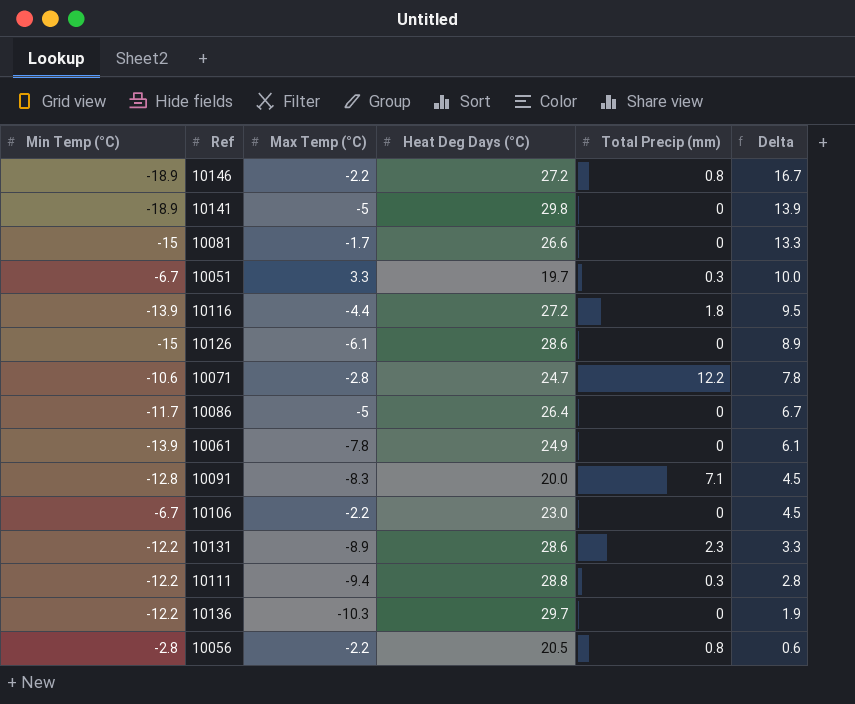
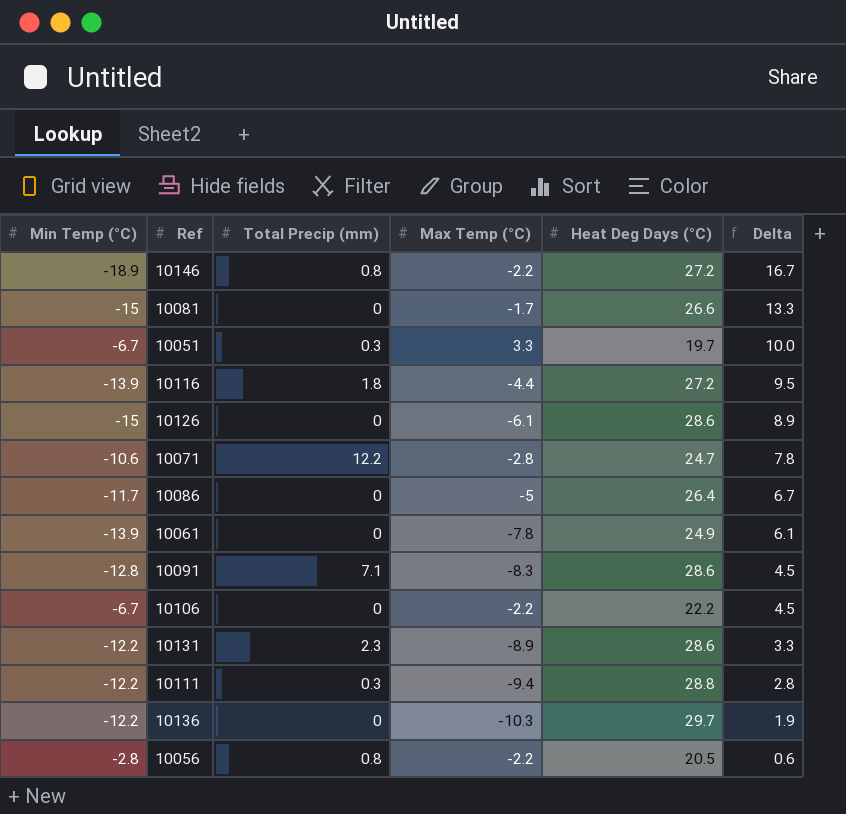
column Total Precip (mm) | position: 5 -> 3
row 10141: -18.9 | -5 | 29.8 | 0 | 13.9 -> none
10091 | Heat Deg Days (°C): 20.0 -> 28.6
10106 | Heat Deg Days (°C): 23.0 -> 22.2

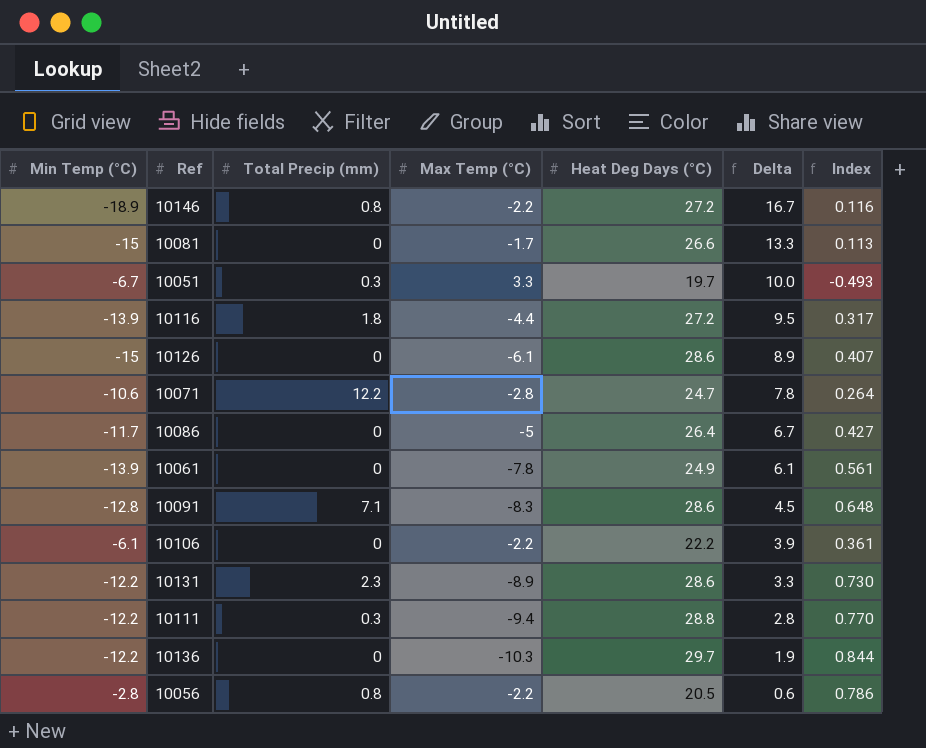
column Index | formula: none -> [Max Temp (°C)] / [Min Temp (°C)]
10106 | Min Temp (°C): -6.7 -> -6.1
10106 | Delta: 4.5 -> 3.9

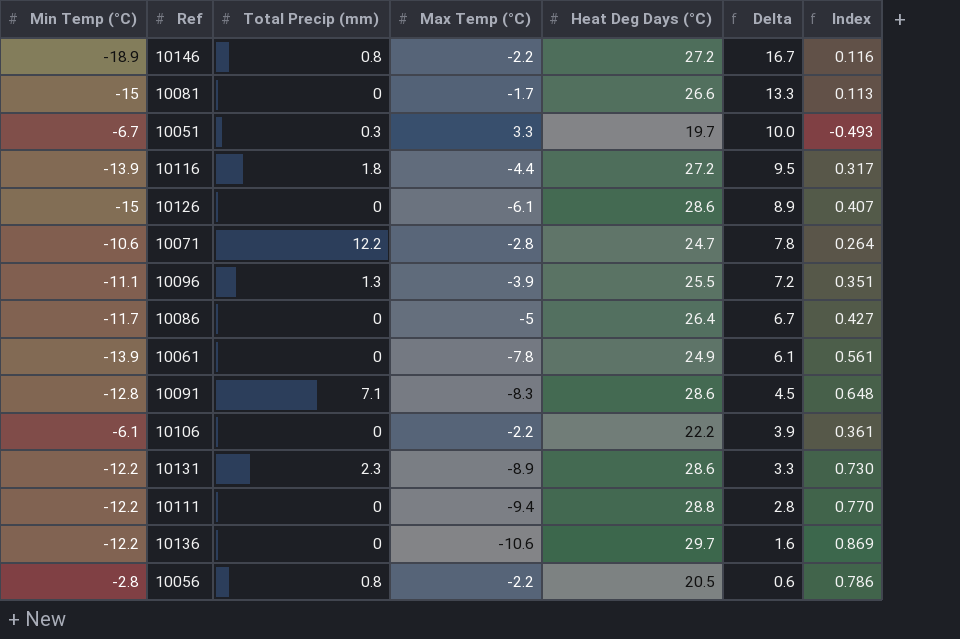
row 10096: none -> -11.1 | 1.3 | -3.9 | 25.5 | 7.2 | 0.351
10111 | Total Precip (mm): 0.3 -> 0
10136 | Max Temp (°C): -10.3 -> -10.6
10136 | Delta: 1.9 -> 1.6
10136 | Index: 0.844 -> 0.869

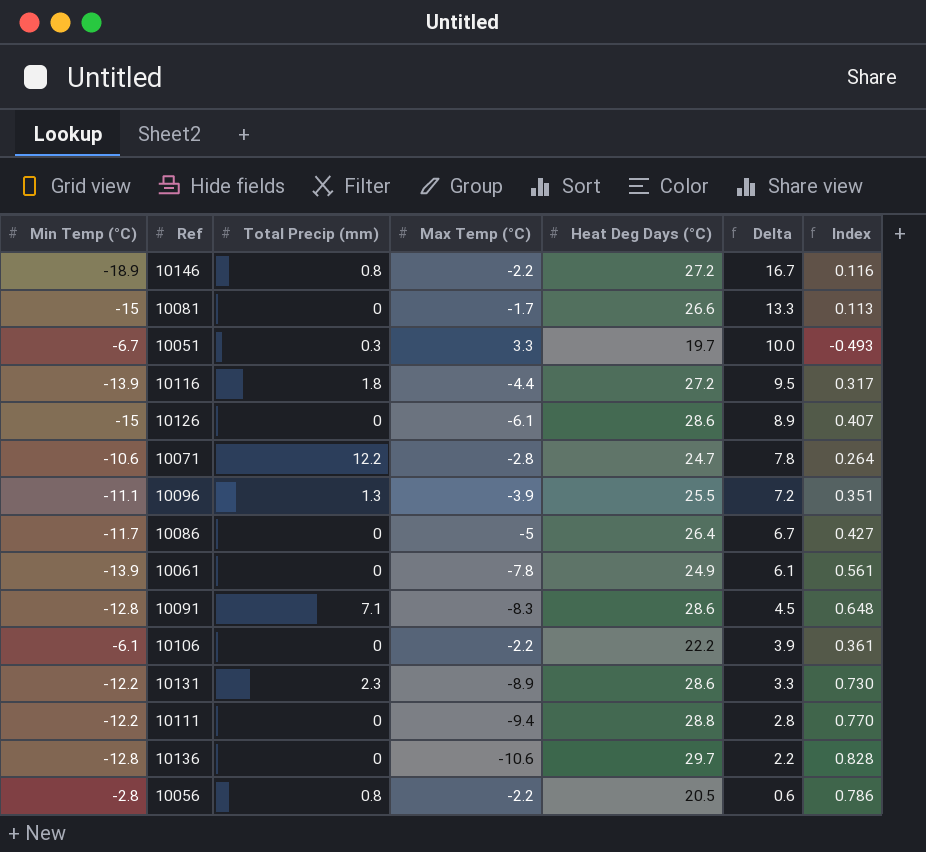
10136 | Min Temp (°C): -12.2 -> -12.8
10136 | Delta: 1.6 -> 2.2
10136 | Index: 0.869 -> 0.828

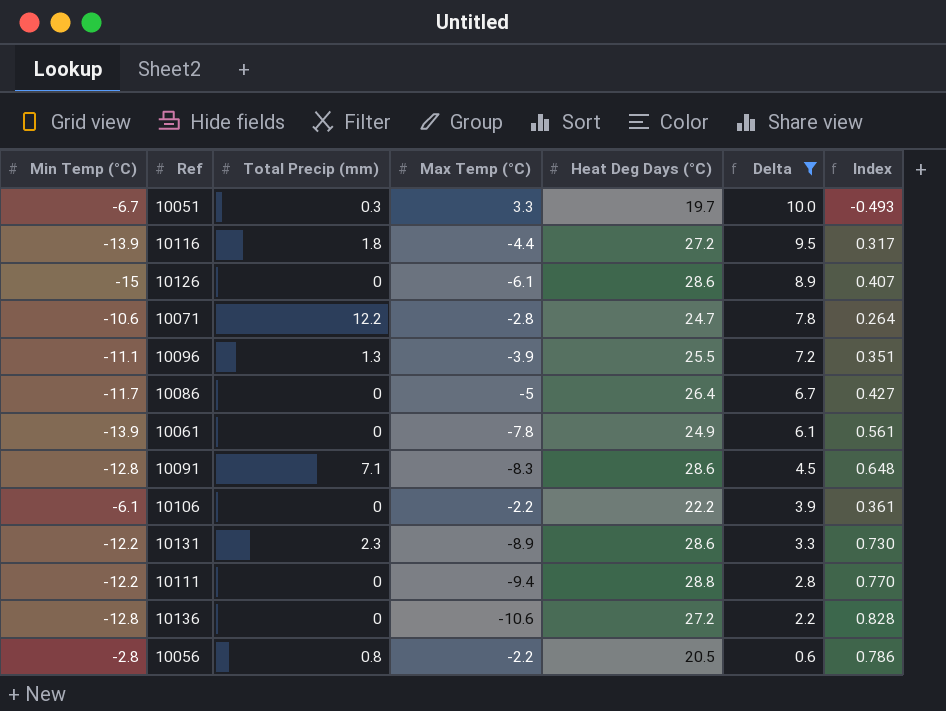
filter: none -> Delta <= 10.0
10136 | Heat Deg Days (°C): 29.7 -> 27.2

